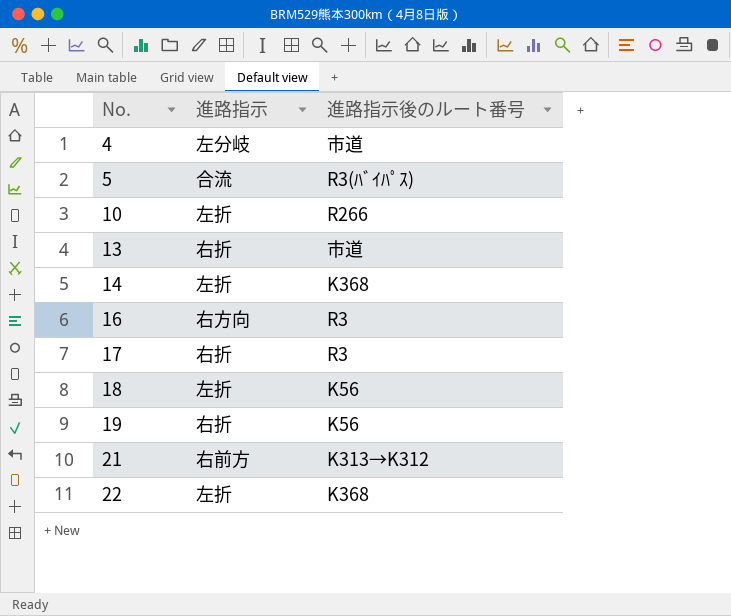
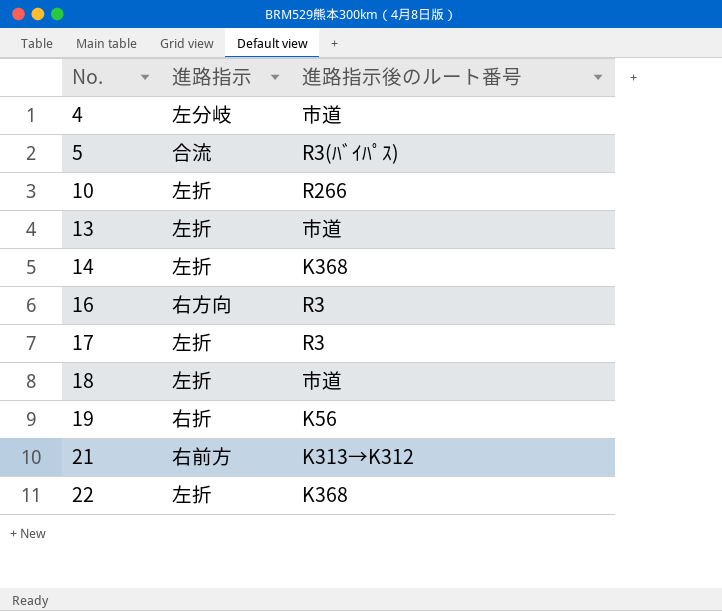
13 | 進路指示: 右折 -> 左折
17 | 進路指示: 右折 -> 左折
18 | 進路指示後のルート番号: K56 -> 市道

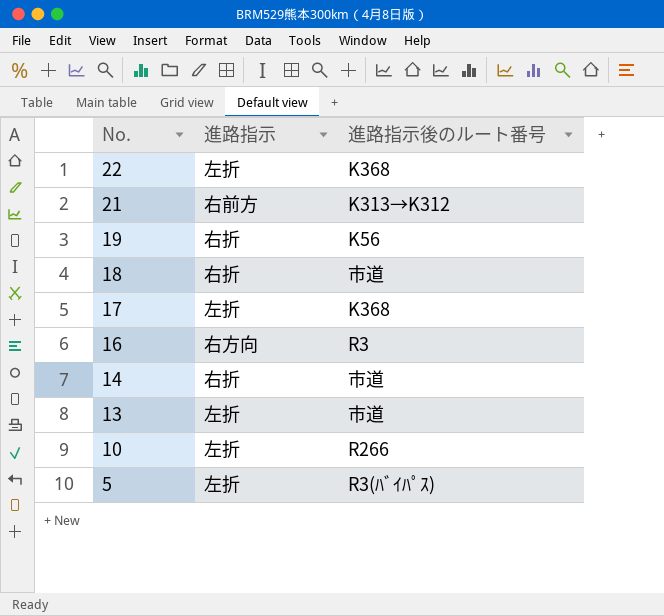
row order: No. ascending -> No. descending
row 4: 左分岐 | 市道 -> none
18 | 進路指示: 左折 -> 右折
17 | 進路指示後のルート番号: R3 -> K368
14 | 進路指示: 左折 -> 右折
14 | 進路指示後のルート番号: K368 -> 市道
5 | 進路指示: 合流 -> 左折

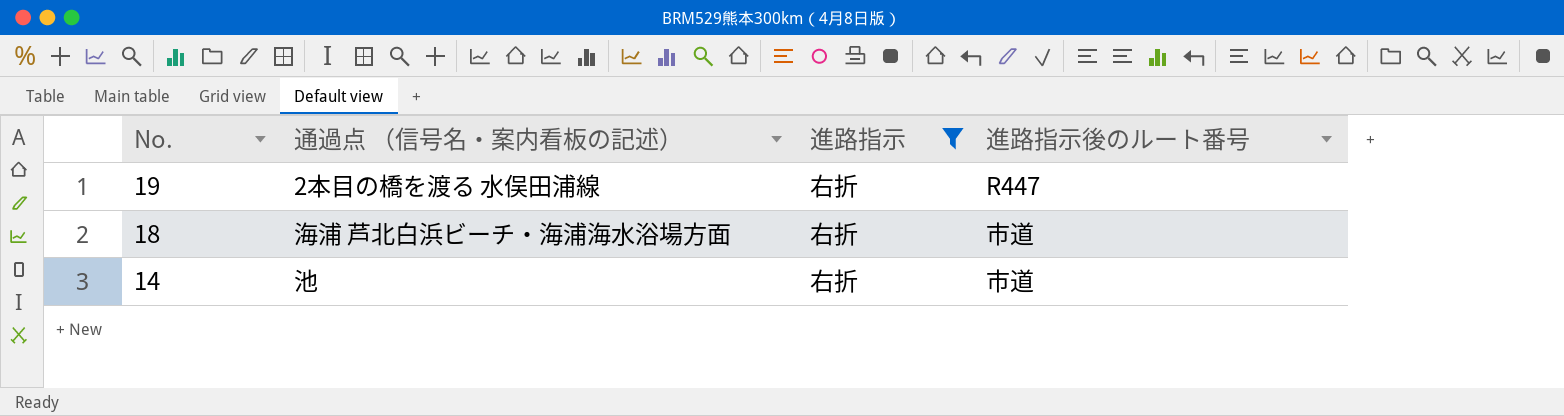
filter: none -> 進路指示 = 右折
column 通過点 （信号名・案内看板の記述） | position: none -> 2
19 | 進路指示後のルート番号: K56 -> R447

